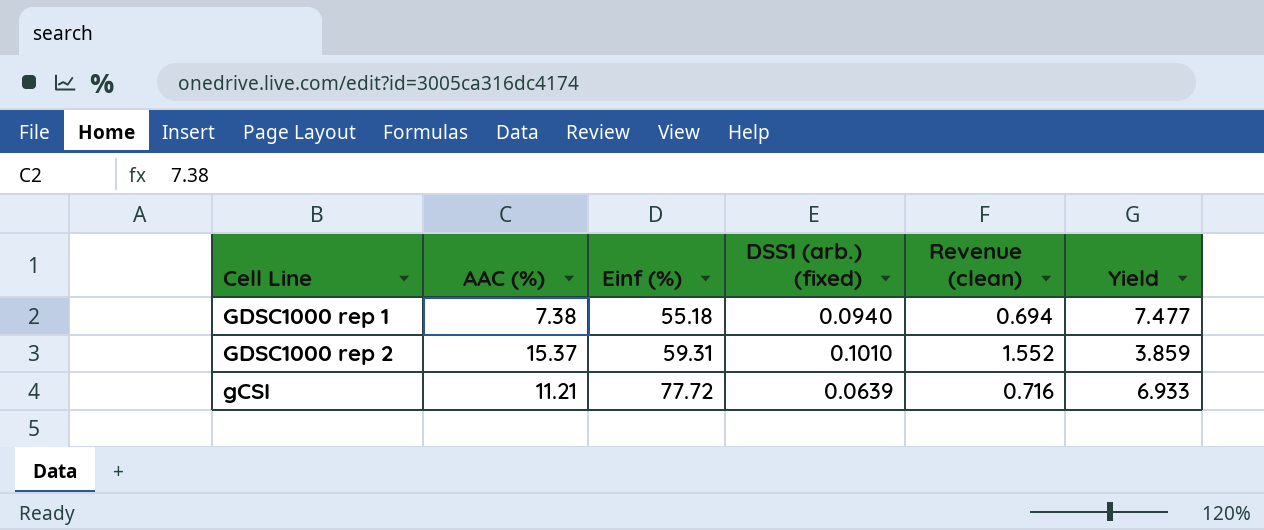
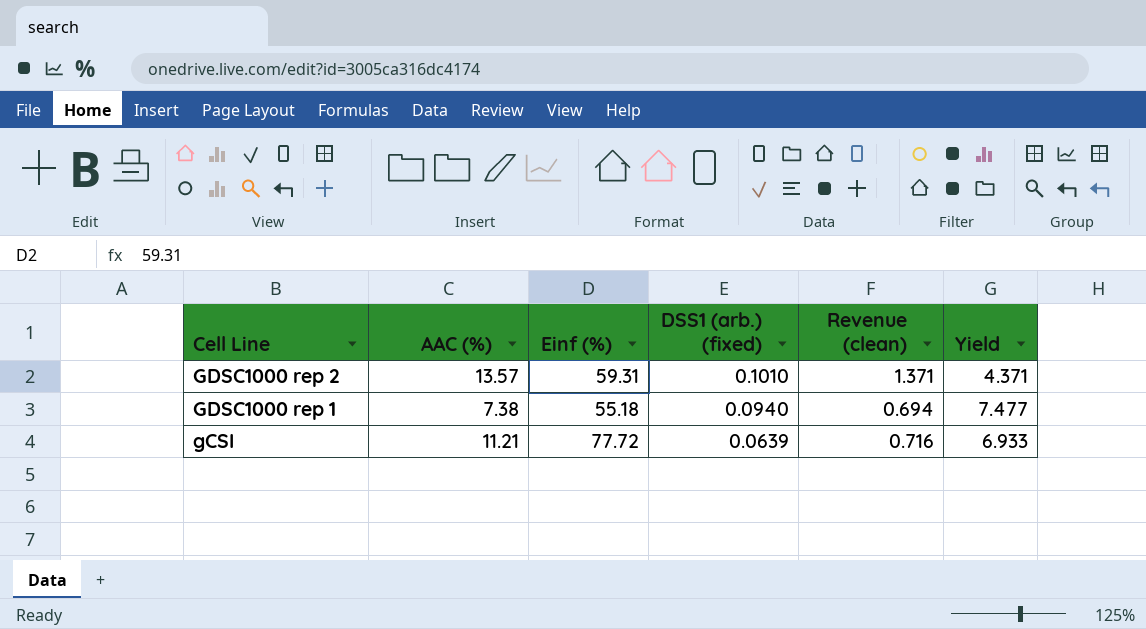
row order: Einf (%) ascending -> Cell Line descending
GDSC1000 rep 2 | AAC (%): 15.37 -> 13.57
GDSC1000 rep 2 | Revenue (clean): 1.552 -> 1.371
GDSC1000 rep 2 | Yield: 3.859 -> 4.371

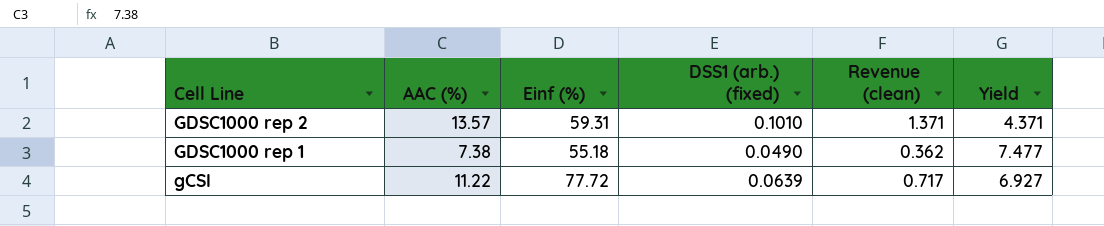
GDSC1000 rep 1 | DSS1 (arb.) (fixed): 0.0940 -> 0.0490
GDSC1000 rep 1 | Revenue (clean): 0.694 -> 0.362
gCSI | AAC (%): 11.21 -> 11.22
gCSI | Revenue (clean): 0.716 -> 0.717
gCSI | Yield: 6.933 -> 6.927

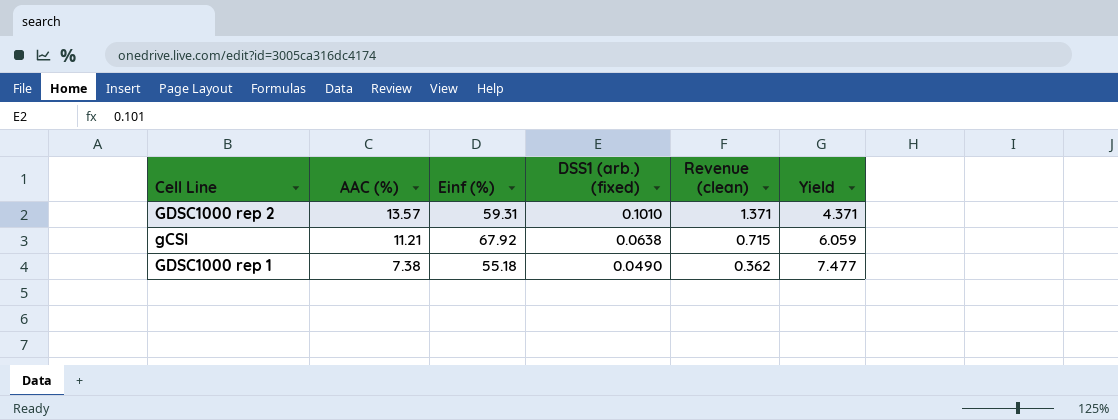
row order: Cell Line descending -> AAC (%) descending
gCSI | AAC (%): 11.22 -> 11.21
gCSI | Einf (%): 77.72 -> 67.92
gCSI | DSS1 (arb.) (fixed): 0.0639 -> 0.0638
gCSI | Revenue (clean): 0.717 -> 0.715
gCSI | Yield: 6.927 -> 6.059

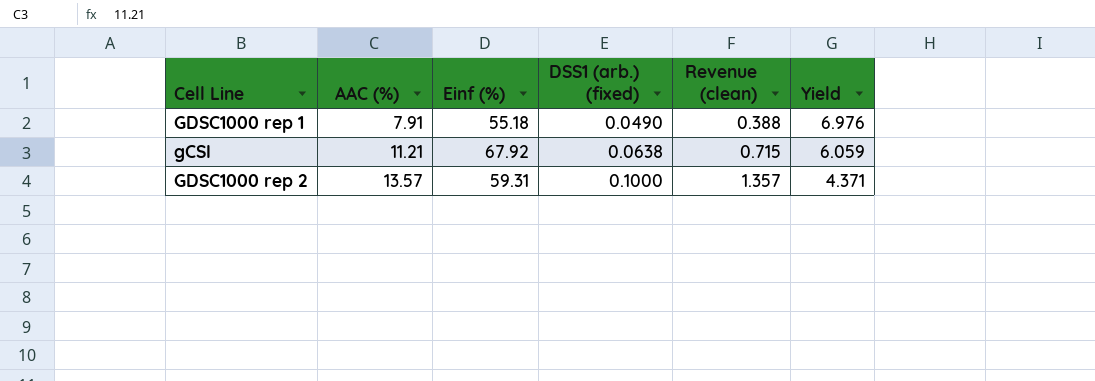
row order: AAC (%) descending -> AAC (%) ascending
GDSC1000 rep 1 | AAC (%): 7.38 -> 7.91
GDSC1000 rep 1 | Revenue (clean): 0.362 -> 0.388
GDSC1000 rep 1 | Yield: 7.477 -> 6.976
GDSC1000 rep 2 | DSS1 (arb.) (fixed): 0.1010 -> 0.1000
GDSC1000 rep 2 | Revenue (clean): 1.371 -> 1.357

